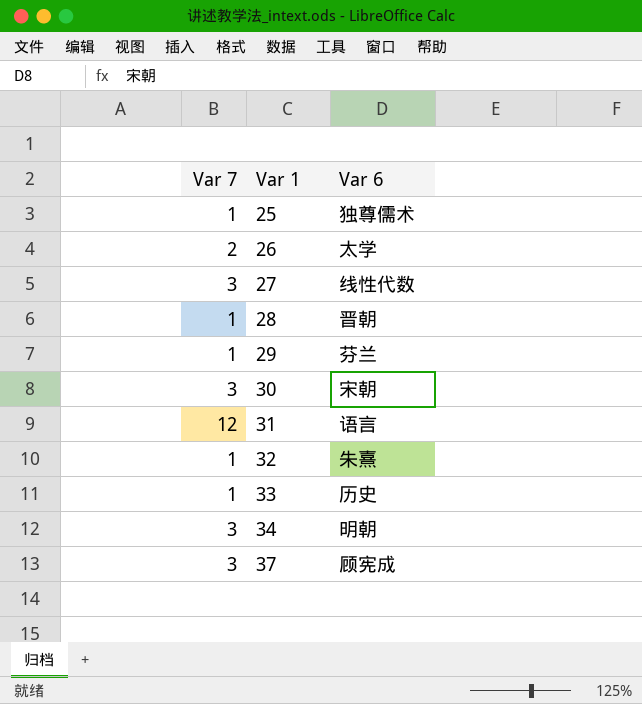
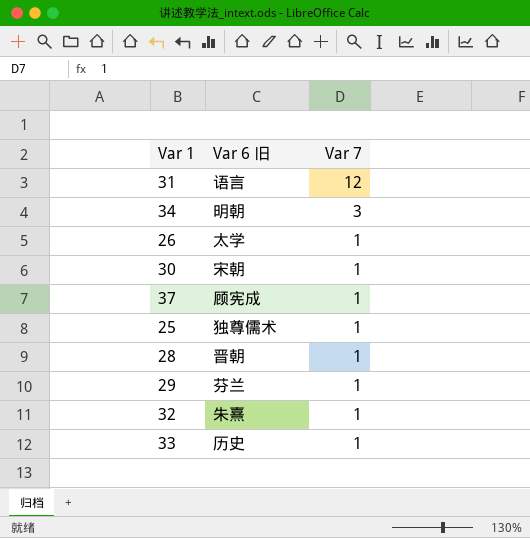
row order: Var 1 ascending -> Var 7 descending
column name: Var 6 -> Var 6 旧
column Var 7 | position: 1 -> 3
row 27: 3 | 线性代数 -> none
26 | Var 7: 2 -> 1
30 | Var 7: 3 -> 1
37 | Var 7: 3 -> 1

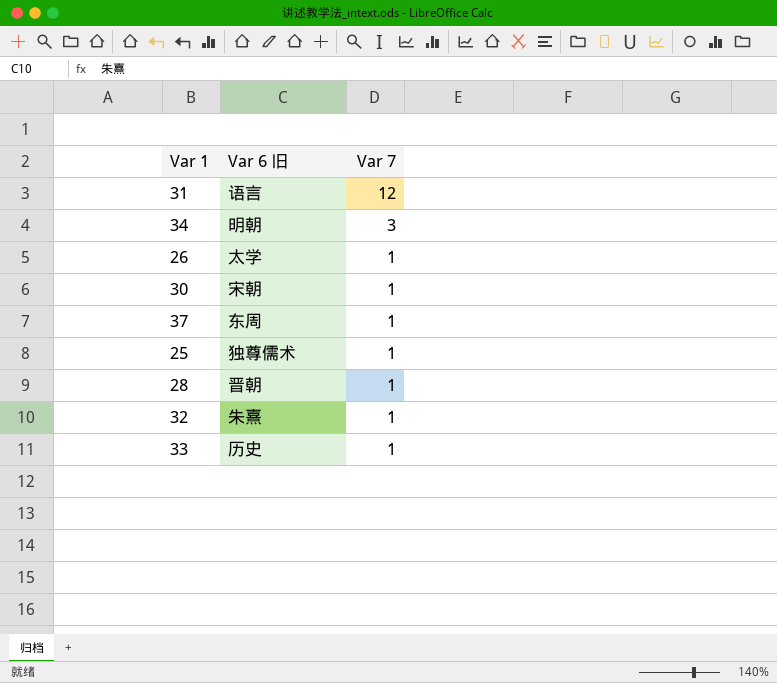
row 29: 芬兰 | 1 -> none
37 | Var 6 旧: 顾宪成 -> 东周

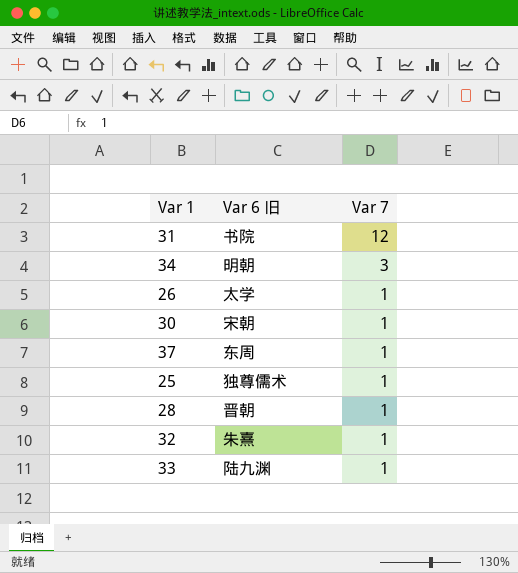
31 | Var 6 旧: 语言 -> 书院
33 | Var 6 旧: 历史 -> 陆九渊

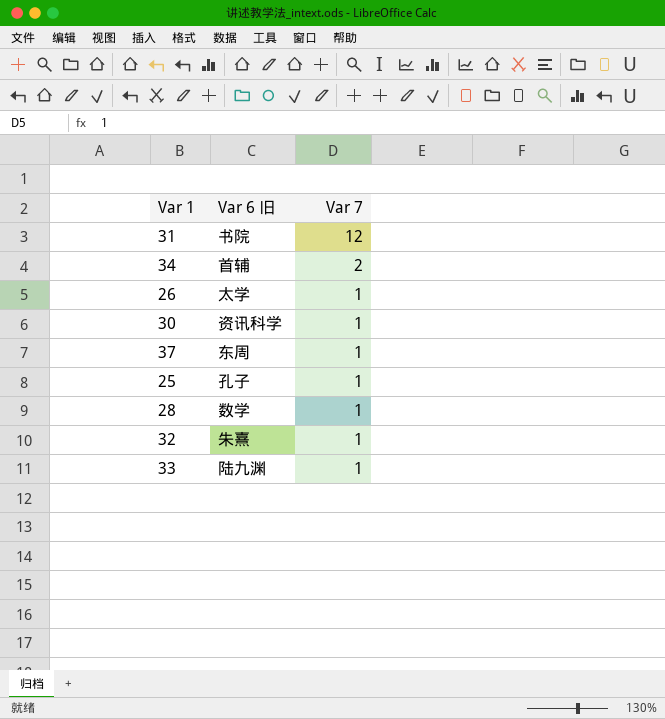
34 | Var 6 旧: 明朝 -> 首辅
34 | Var 7: 3 -> 2
30 | Var 6 旧: 宋朝 -> 资讯科学
25 | Var 6 旧: 独尊儒术 -> 孔子
28 | Var 6 旧: 晋朝 -> 数学

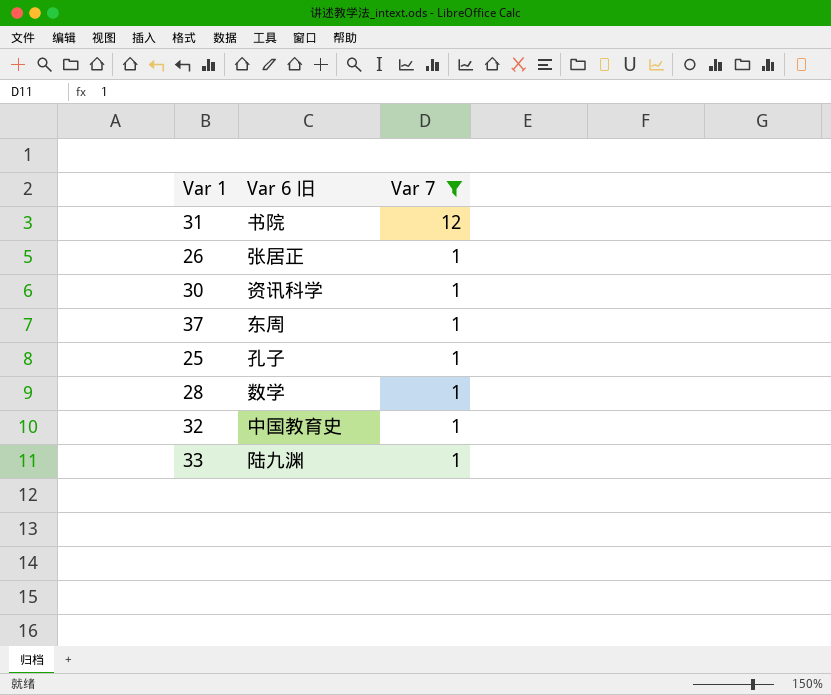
filter: none -> Var 7 != 2
26 | Var 6 旧: 太学 -> 张居正
32 | Var 6 旧: 朱熹 -> 中国教育史

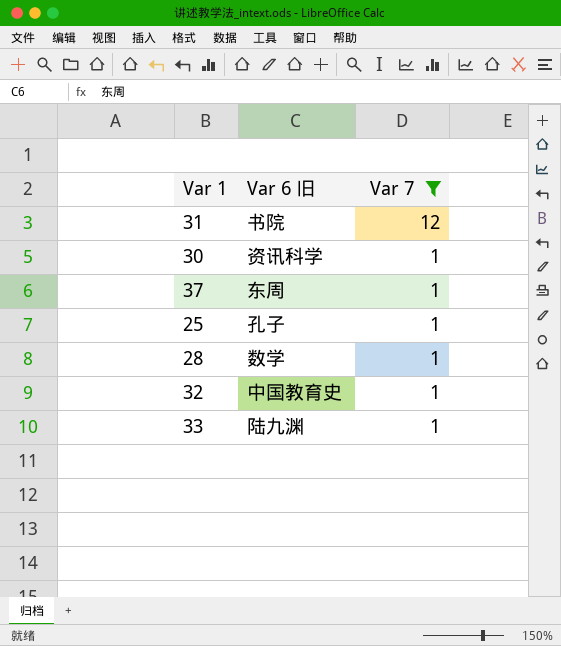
row 26: 张居正 | 1 -> none

